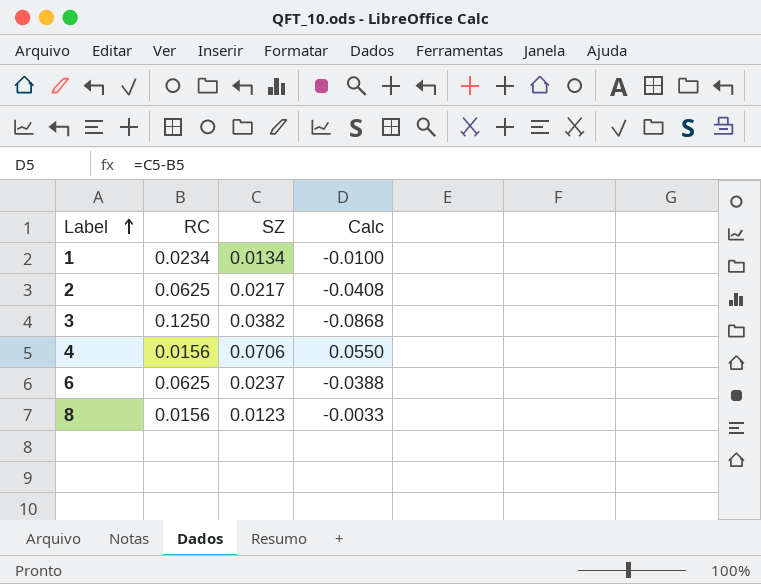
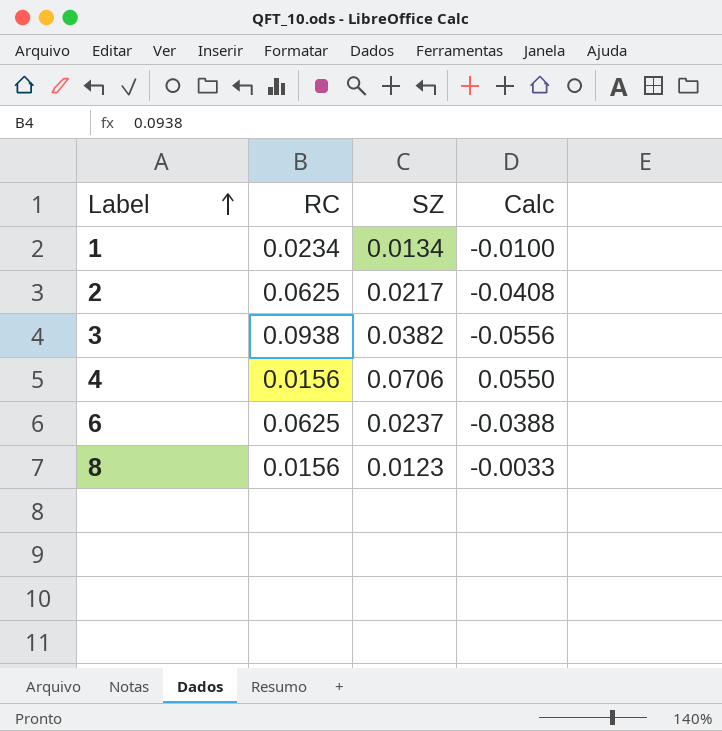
3 | RC: 0.1250 -> 0.0938
3 | Calc: -0.0868 -> -0.0556

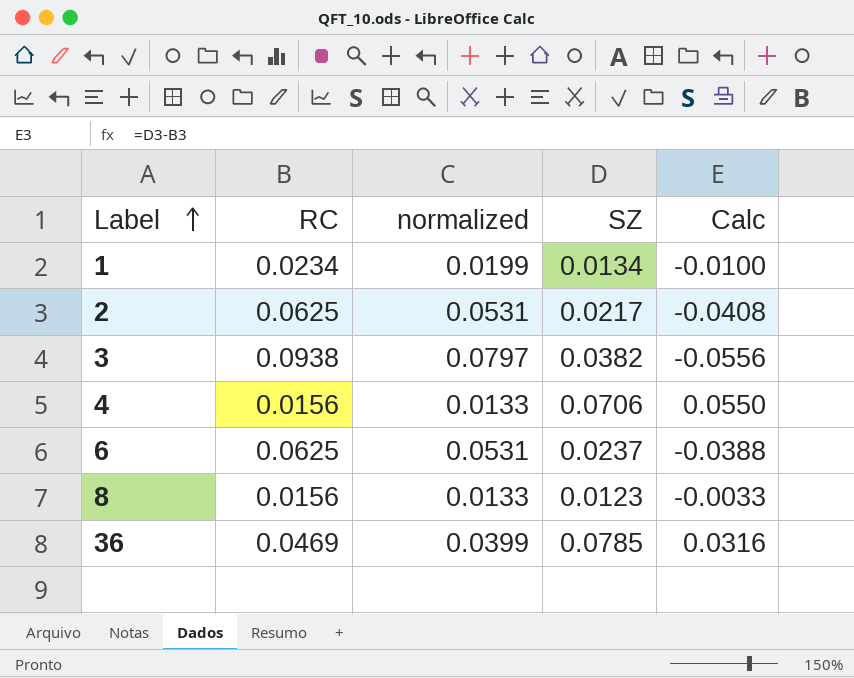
column normalized | formula: none -> [RC] * 0.85
row 36: none -> 0.0469 | 0.0399 | 0.0785 | 0.0316

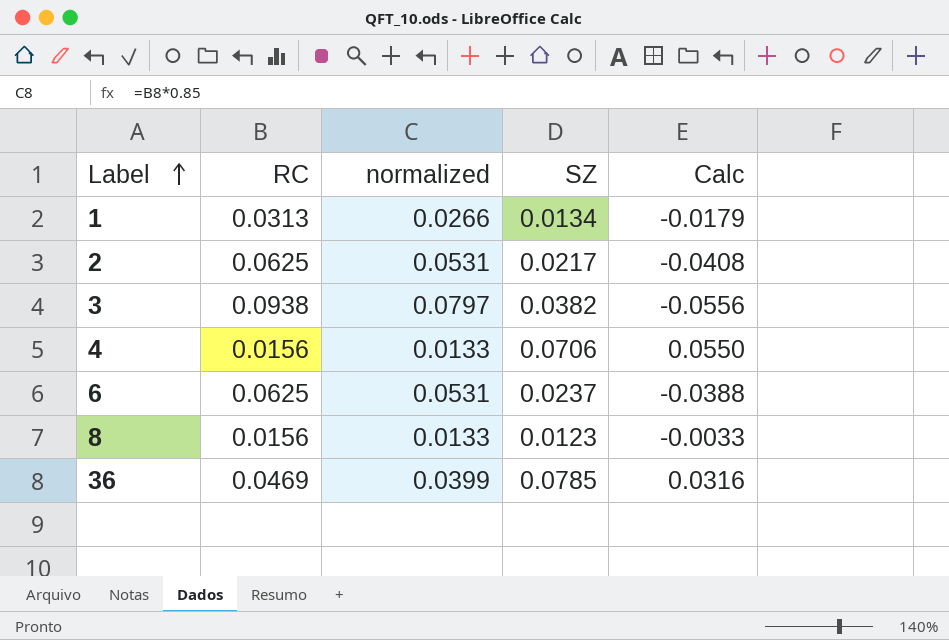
1 | RC: 0.0234 -> 0.0313
1 | normalized: 0.0199 -> 0.0266
1 | Calc: -0.0100 -> -0.0179

